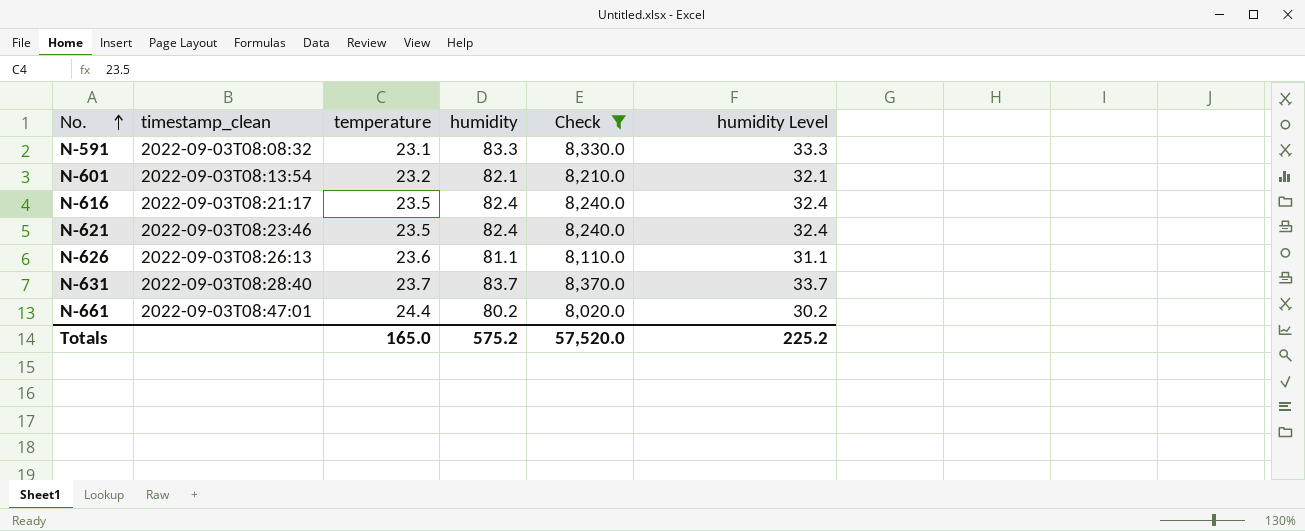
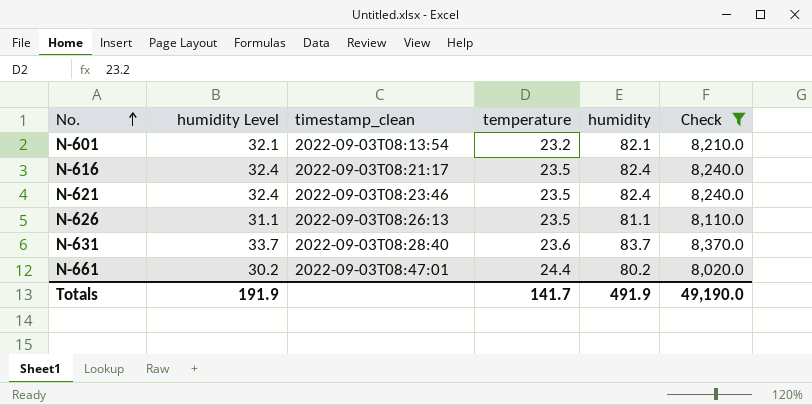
column humidity Level | position: 6 -> 2
row N-591: 2022-09-03T08:08:32 | 23.1 | 83.3 | 8,330.0 | 33.3 -> none
N-626 | temperature: 23.6 -> 23.5
N-631 | temperature: 23.7 -> 23.6
Totals | humidity Level: 225.2 -> 191.9
Totals | temperature: 165.0 -> 141.7
Totals | humidity: 575.2 -> 491.9
Totals | Check: 57,520.0 -> 49,190.0

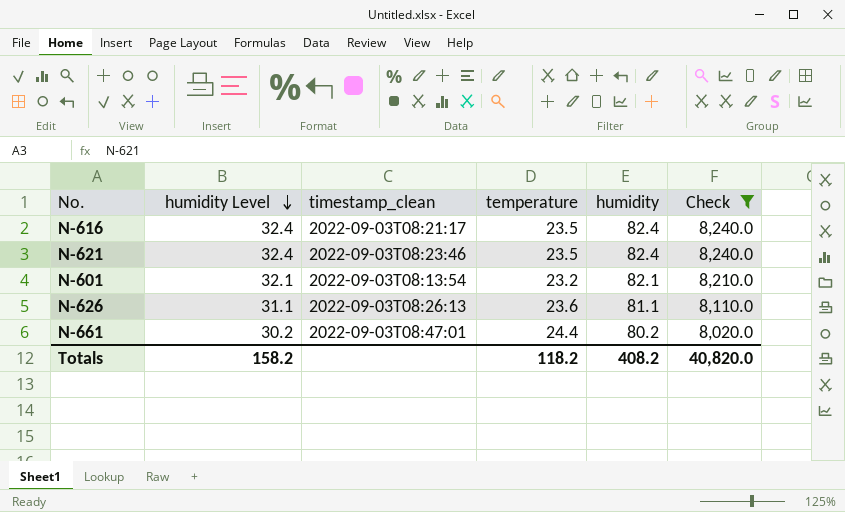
row order: No. ascending -> humidity Level descending
row N-631: 33.7 | 2022-09-03T08:28:40 | 23.6 | 83.7 | 8,370.0 -> none
N-626 | temperature: 23.5 -> 23.6
Totals | humidity Level: 191.9 -> 158.2
Totals | temperature: 141.7 -> 118.2
Totals | humidity: 491.9 -> 408.2
Totals | Check: 49,190.0 -> 40,820.0

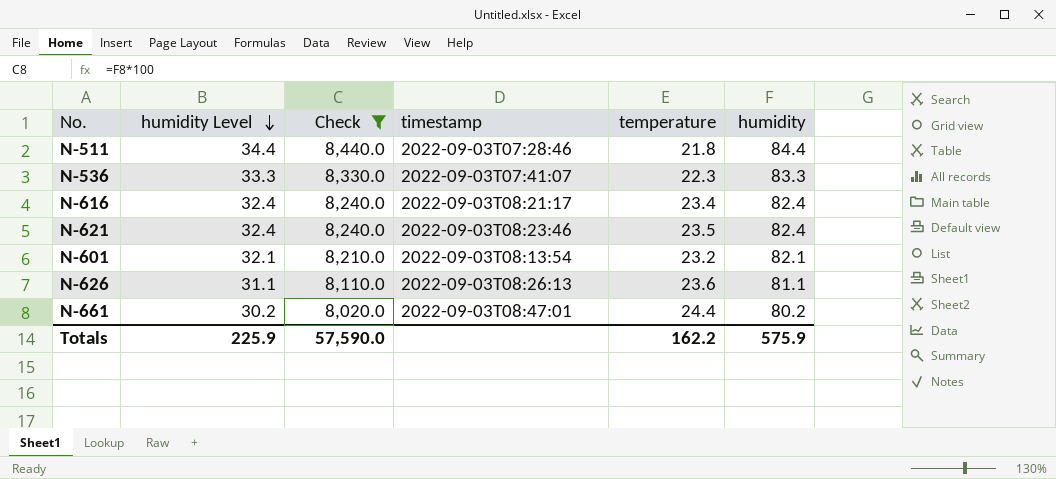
column Check | position: 6 -> 3
column name: timestamp_clean -> timestamp
row N-511: none -> 34.4 | 8,440.0 | 2022-09-03T07:28:46 | 21.8 | 84.4
row N-536: none -> 33.3 | 8,330.0 | 2022-09-03T07:41:07 | 22.3 | 83.3
N-616 | temperature: 23.5 -> 23.4
Totals | humidity Level: 158.2 -> 225.9
Totals | Check: 40,820.0 -> 57,590.0
Totals | temperature: 118.2 -> 162.2
Totals | humidity: 408.2 -> 575.9

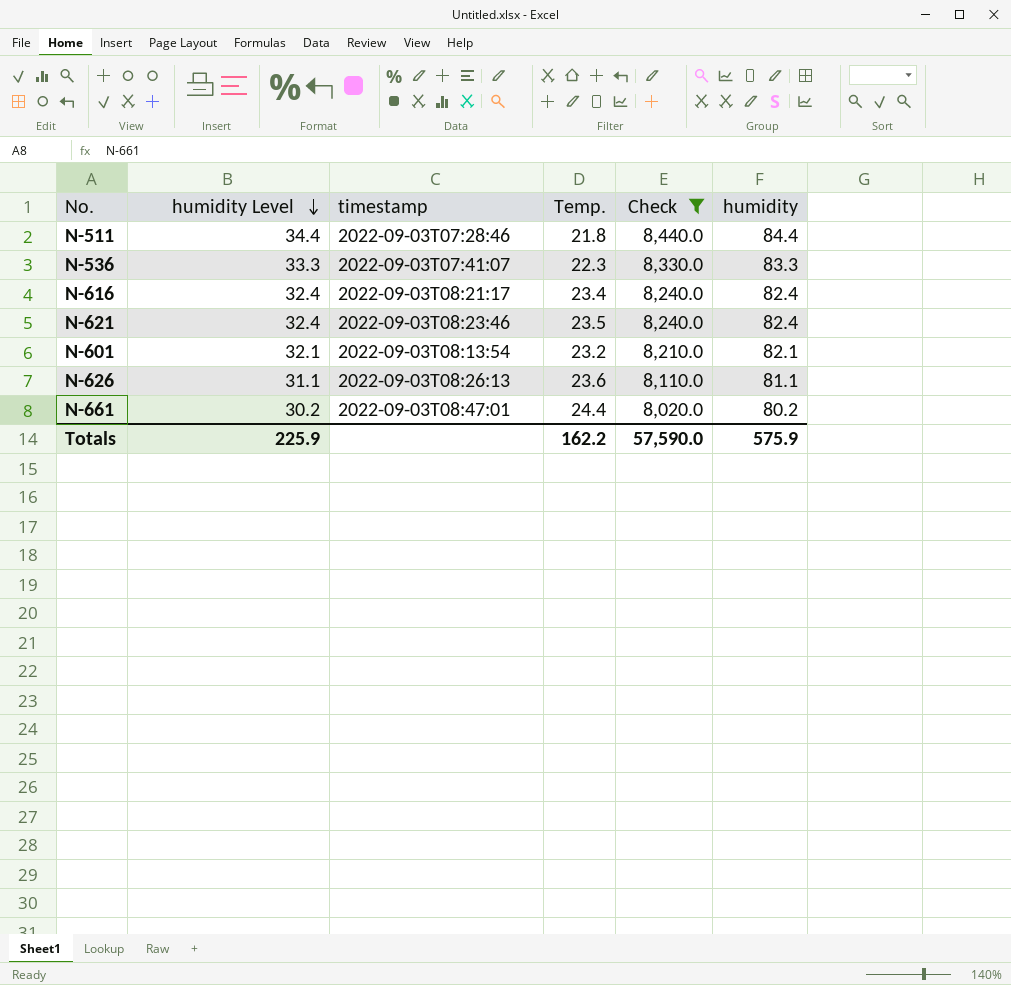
column name: temperature -> Temp.
column Check | position: 3 -> 5

